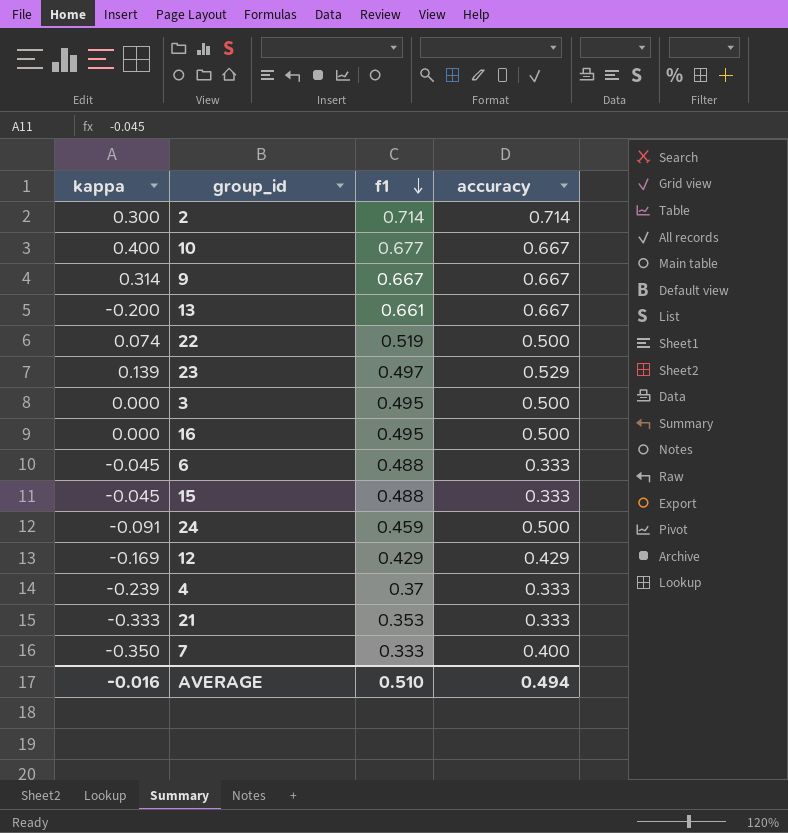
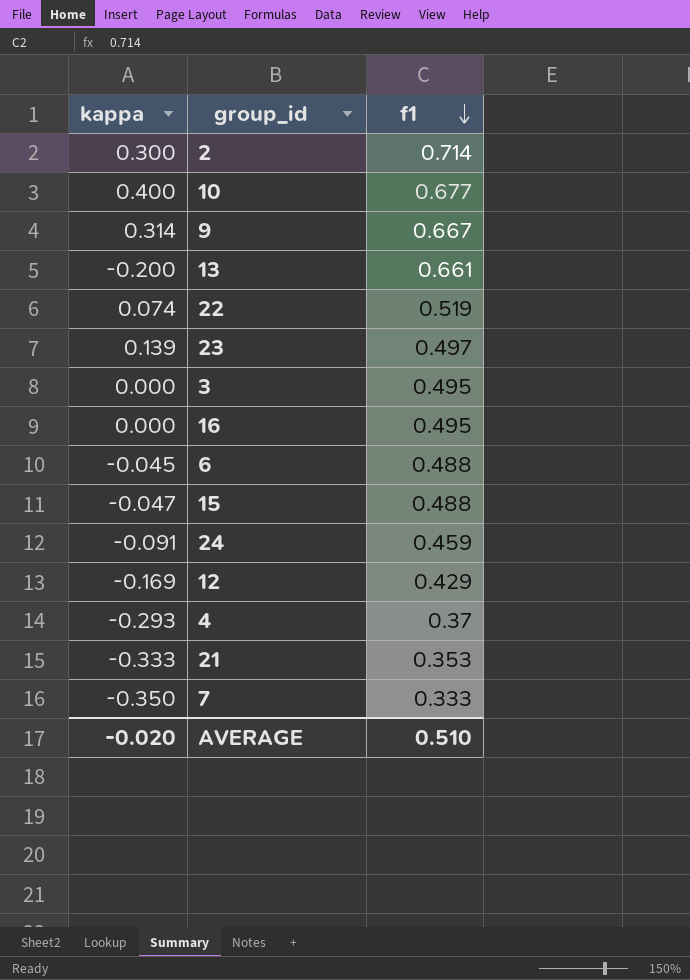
column accuracy | position: 4 -> none
15 | kappa: -0.045 -> -0.047
4 | kappa: -0.239 -> -0.293
AVERAGE | kappa: -0.016 -> -0.020

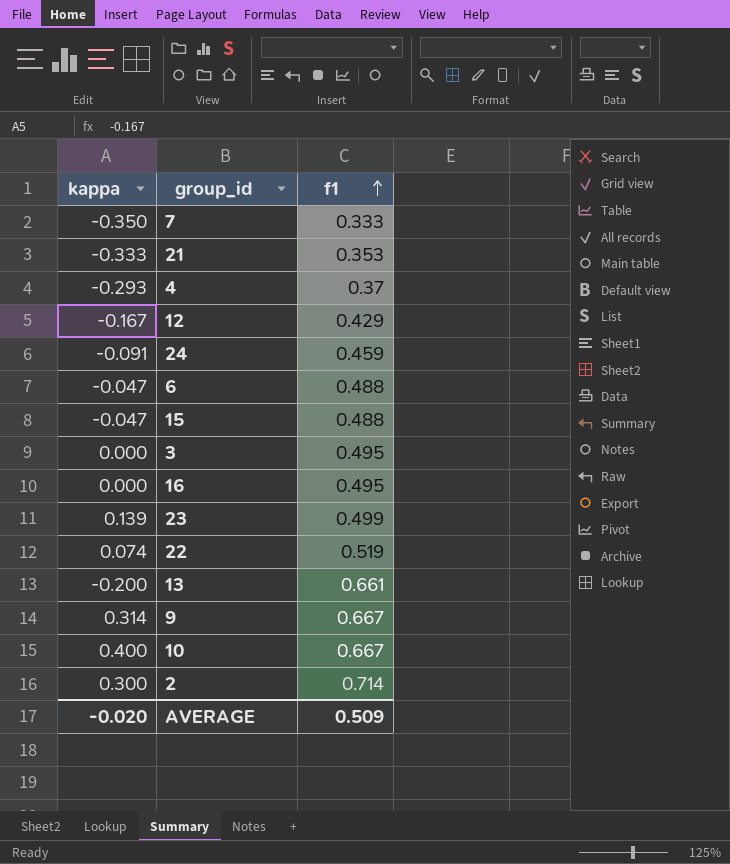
row order: f1 descending -> f1 ascending
12 | kappa: -0.169 -> -0.167
6 | kappa: -0.045 -> -0.047
23 | f1: 0.497 -> 0.499
10 | f1: 0.677 -> 0.667
AVERAGE | f1: 0.510 -> 0.509

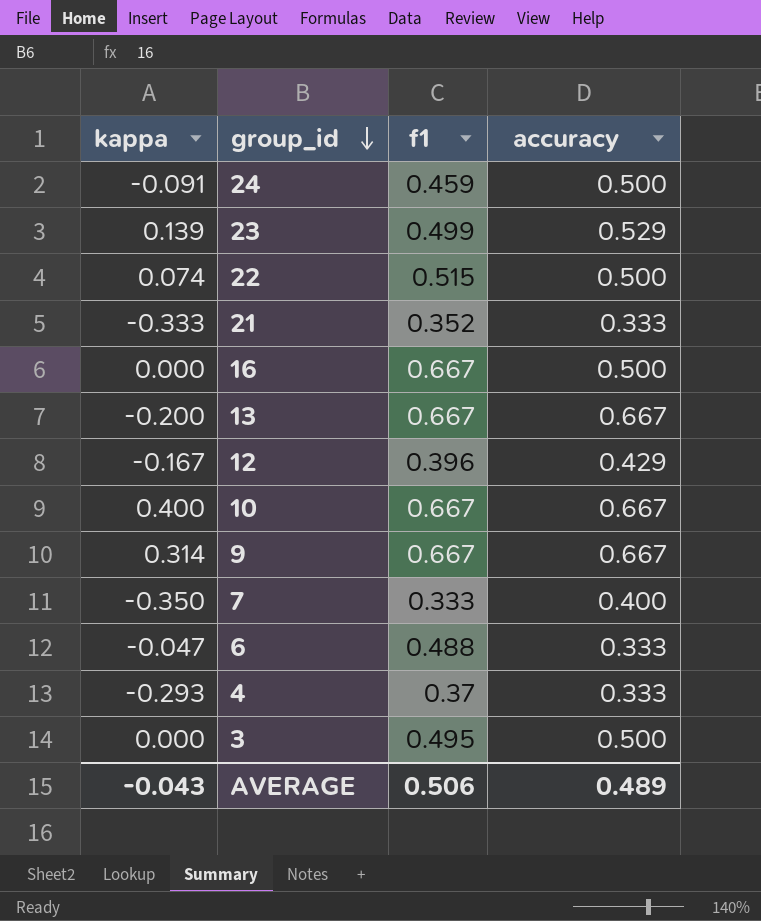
row order: f1 ascending -> group_id descending
column accuracy | position: none -> 4
row 15: -0.047 | 0.488 -> none
row 2: 0.300 | 0.714 -> none
22 | f1: 0.519 -> 0.515
21 | f1: 0.353 -> 0.352
16 | f1: 0.495 -> 0.667
13 | f1: 0.661 -> 0.667
12 | f1: 0.429 -> 0.396
AVERAGE | kappa: -0.020 -> -0.043
AVERAGE | f1: 0.509 -> 0.506

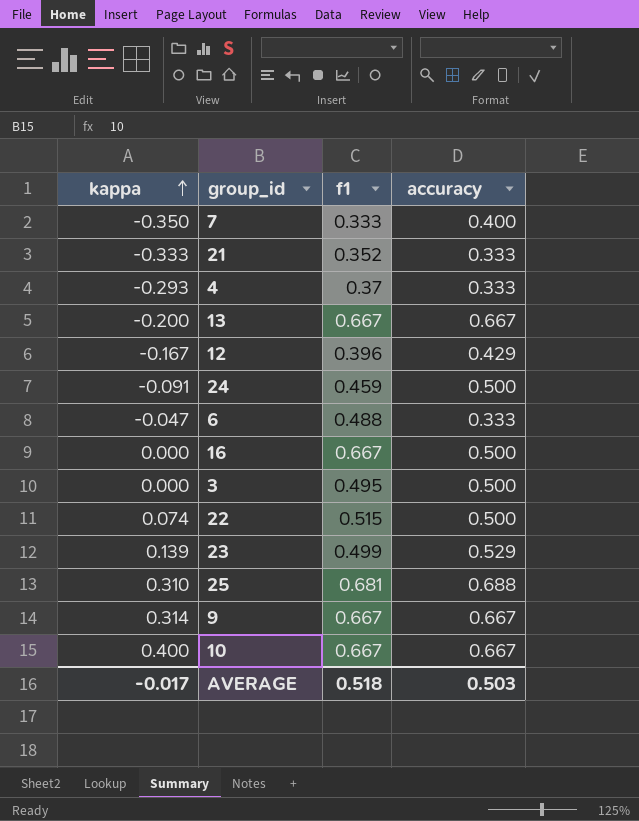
row order: group_id descending -> kappa ascending
row 25: none -> 0.310 | 0.681 | 0.688
AVERAGE | kappa: -0.043 -> -0.017
AVERAGE | f1: 0.506 -> 0.518
AVERAGE | accuracy: 0.489 -> 0.503

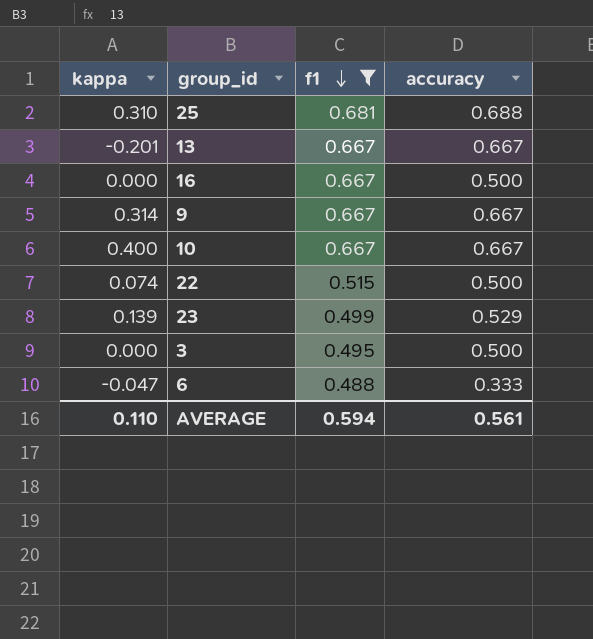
filter: none -> f1 >= 0.488
row order: kappa ascending -> f1 descending
13 | kappa: -0.200 -> -0.201
AVERAGE | kappa: -0.017 -> 0.110
AVERAGE | f1: 0.518 -> 0.594
AVERAGE | accuracy: 0.503 -> 0.561

